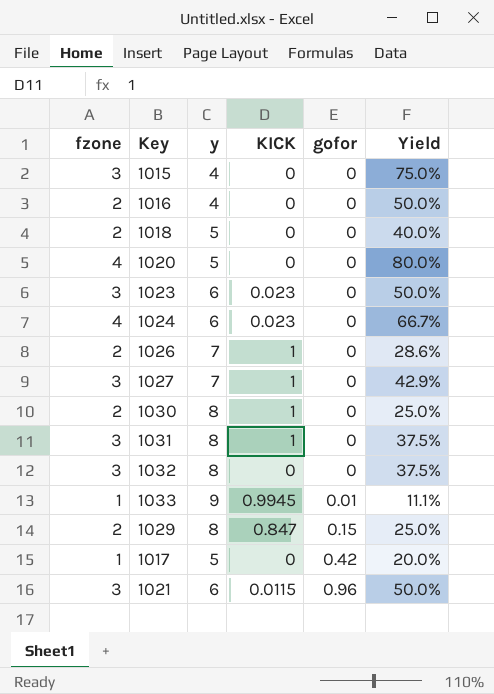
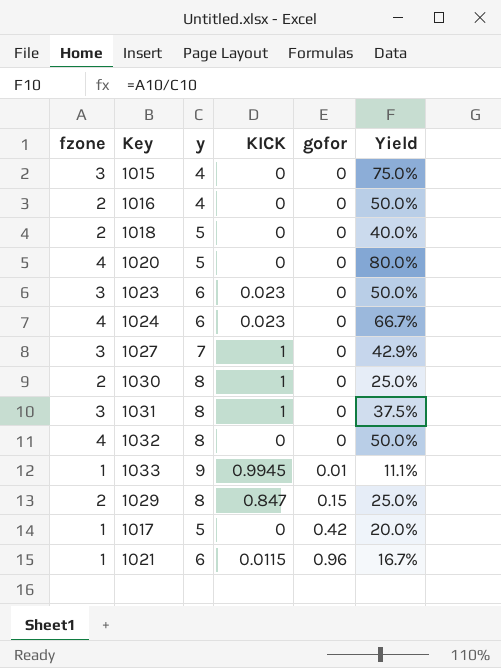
row 1026: 2 | 7 | 1 | 0 | 28.6% -> none
1032 | fzone: 3 -> 4
1032 | Yield: 37.5% -> 50.0%
1021 | fzone: 3 -> 1
1021 | Yield: 50.0% -> 16.7%

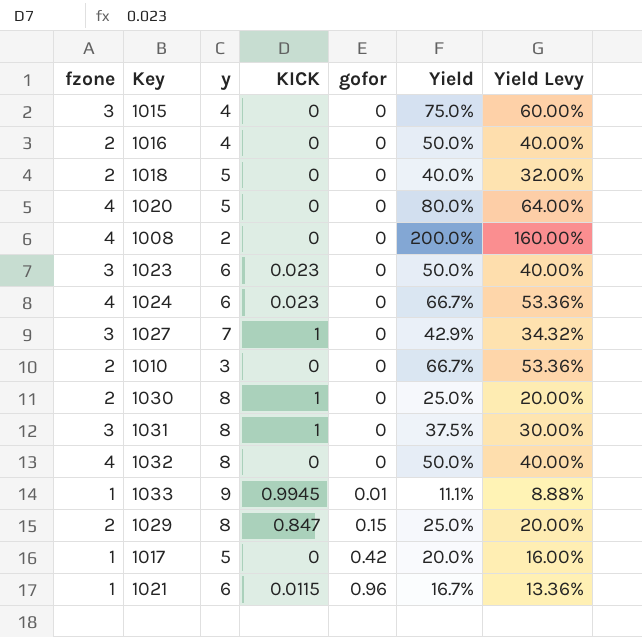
column Yield Levy | formula: none -> [Yield] * 0.8
row 1008: none -> 4 | 2 | 0 | 0 | 200.0% | 160.00%
row 1010: none -> 2 | 3 | 0 | 0 | 66.7% | 53.36%

